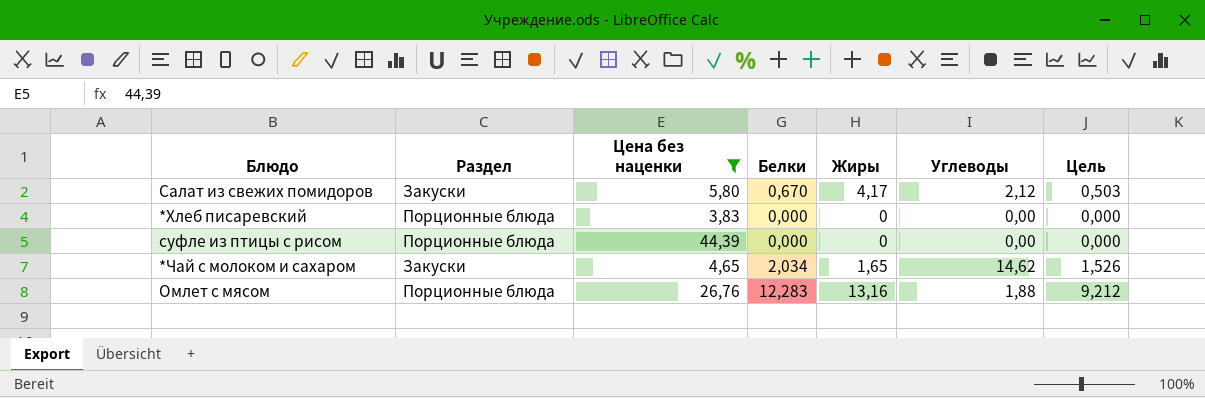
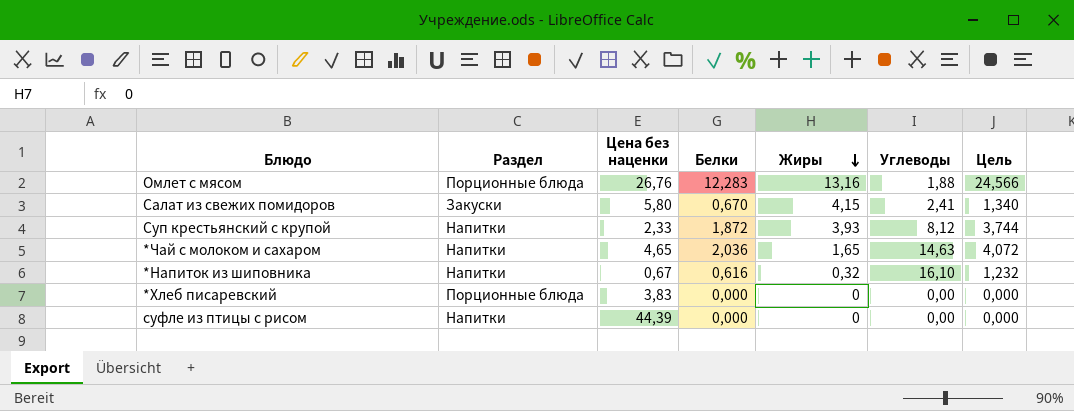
filter: Цена без наценки >= 3,83 -> none
row order: none -> Жиры descending
column Цель | formula: [Белки] * 0,75 -> [Белки] * 2
Салат из свежих помидоров | Жиры: 4,17 -> 4,15
Салат из свежих помидоров | Углеводы: 2,12 -> 2,41
*Чай с молоком и сахаром | Раздел: Закуски -> Напитки
*Чай с молоком и сахаром | Белки: 2,034 -> 2,036
*Чай с молоком и сахаром | Углеводы: 14,62 -> 14,63
суфле из птицы с рисом | Раздел: Порционные блюда -> Напитки

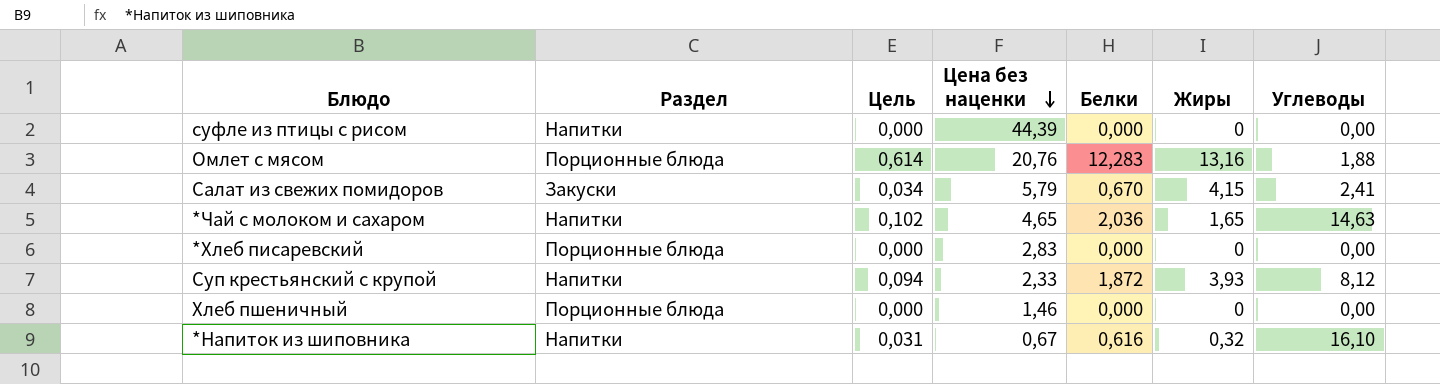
row order: Жиры descending -> Цена без наценки descending
column Цель | formula: [Белки] * 2 -> [Белки] * 0,05
column Цель | position: 7 -> 3
Омлет с мясом | Цена без наценки: 26,76 -> 20,76
Салат из свежих помидоров | Цена без наценки: 5,80 -> 5,79
*Хлеб писаревский | Цена без наценки: 3,83 -> 2,83
row Хлеб пшеничный: none -> Порционные блюда | 0,000 | 1,46 | 0,000 | 0 | 0,00

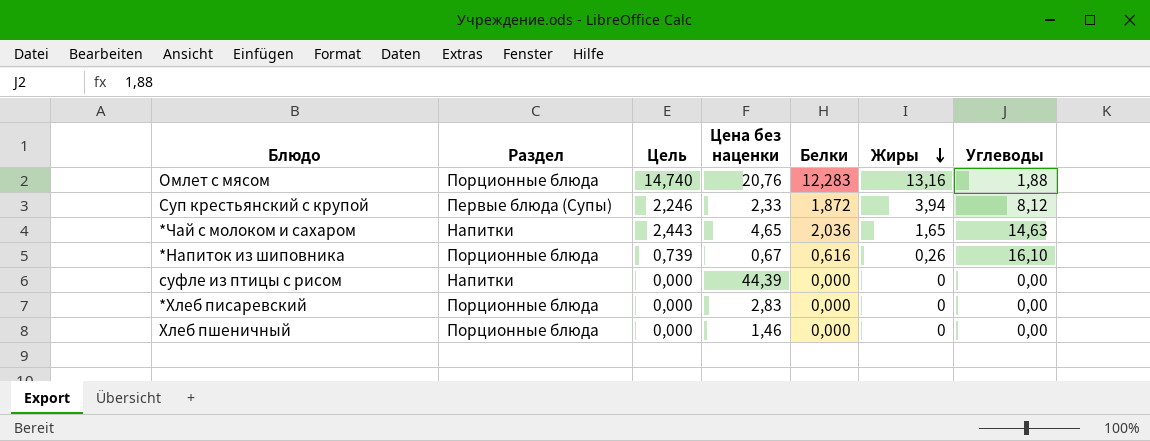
row order: Цена без наценки descending -> Жиры descending
column Цель | formula: [Белки] * 0,05 -> [Белки] * 1,2
row Салат из свежих помидоров: Закуски | 0,034 | 5,79 | 0,670 | 4,15 | 2,41 -> none
Суп крестьянский с крупой | Раздел: Напитки -> Первые блюда (Супы)
Суп крестьянский с крупой | Жиры: 3,93 -> 3,94
*Напиток из шиповника | Раздел: Напитки -> Порционные блюда
*Напиток из шиповника | Жиры: 0,32 -> 0,26

